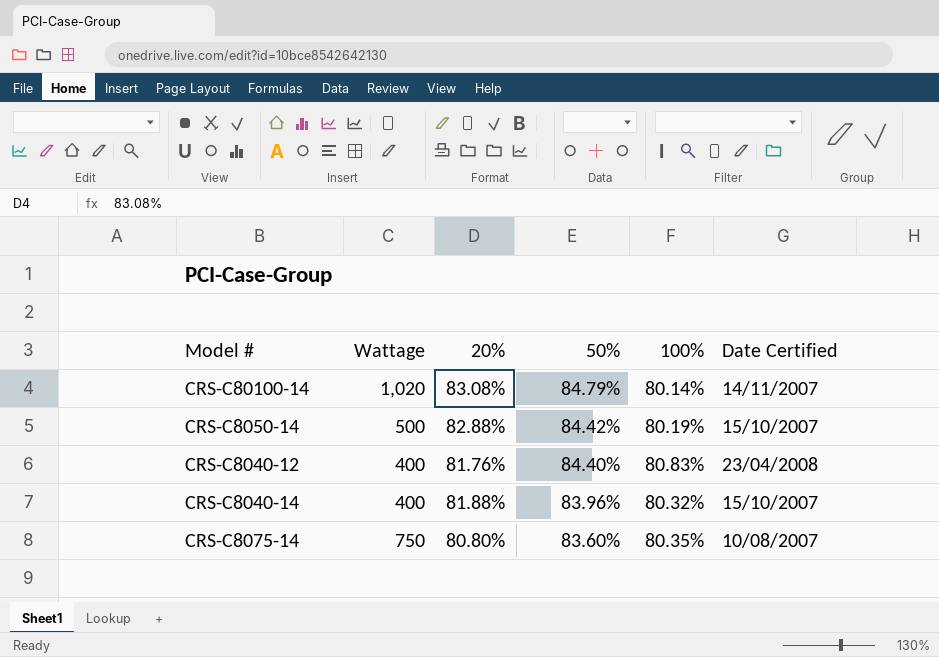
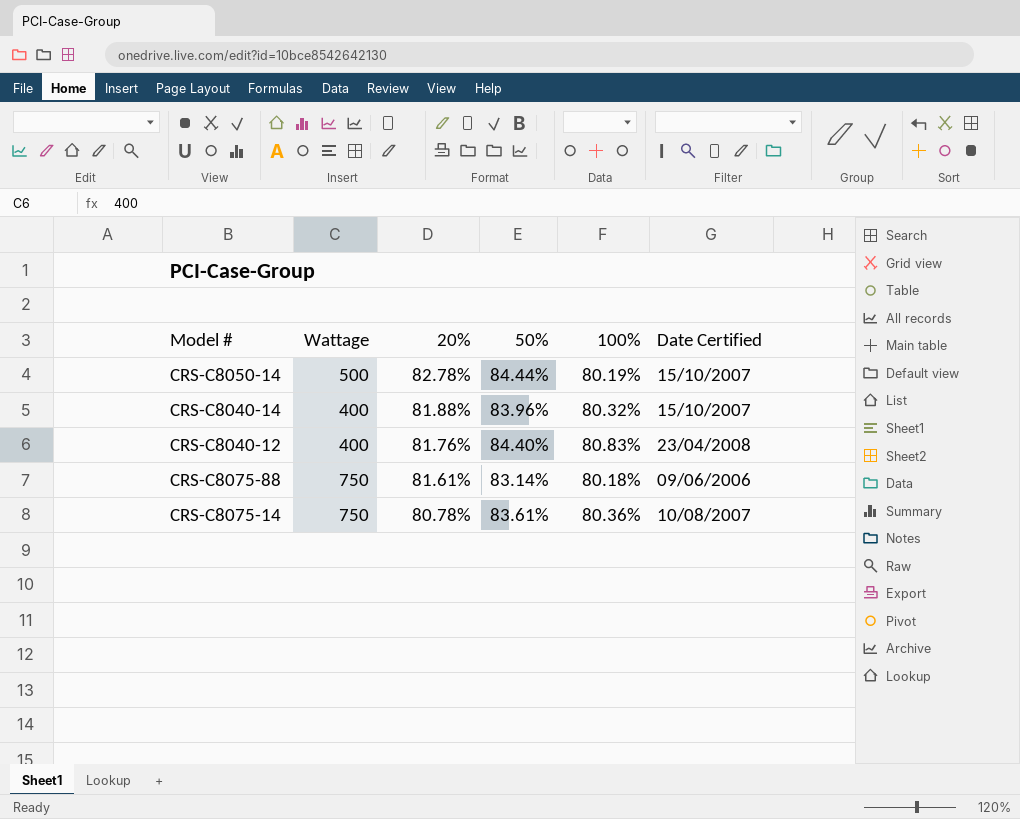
row order: 50% descending -> 20% descending
row CRS-C80100-14: 1,020 | 83.08% | 84.79% | 80.14% | 14/11/2007 -> none
CRS-C8050-14 | 20%: 82.88% -> 82.78%
CRS-C8050-14 | 50%: 84.42% -> 84.44%
row CRS-C8075-88: none -> 750 | 81.61% | 83.14% | 80.18% | 09/06/2006
CRS-C8075-14 | 20%: 80.80% -> 80.78%
CRS-C8075-14 | 50%: 83.60% -> 83.61%
CRS-C8075-14 | 100%: 80.35% -> 80.36%

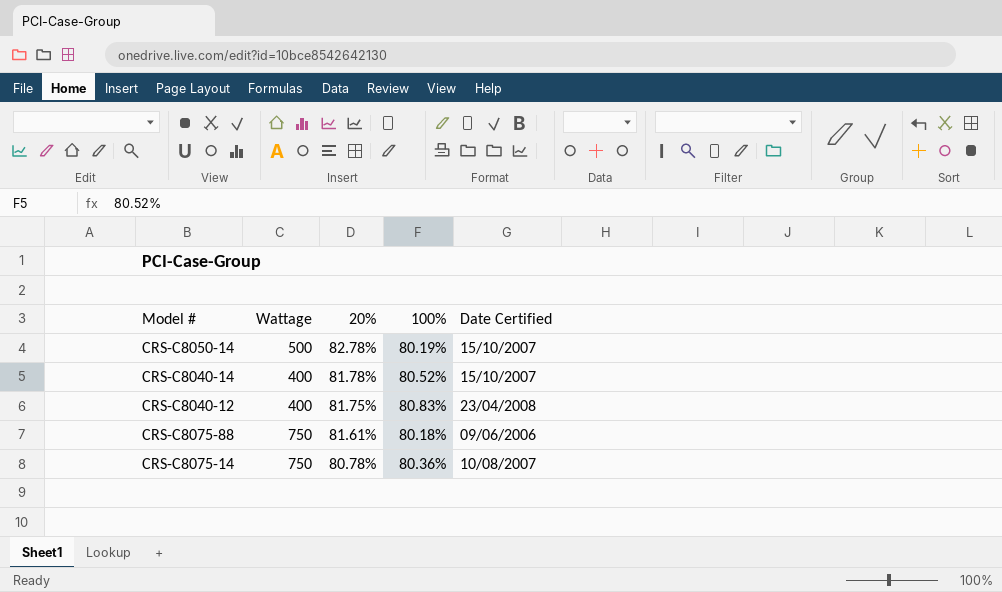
column 50% | position: 4 -> none
CRS-C8040-14 | 20%: 81.88% -> 81.78%
CRS-C8040-14 | 100%: 80.32% -> 80.52%
CRS-C8040-12 | 20%: 81.76% -> 81.75%

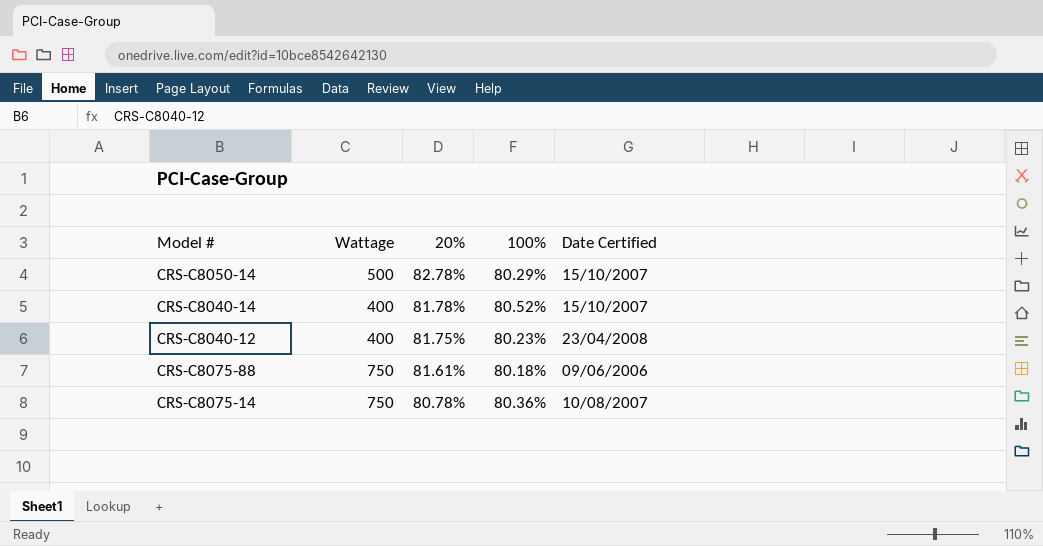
CRS-C8050-14 | 100%: 80.19% -> 80.29%
CRS-C8040-12 | 100%: 80.83% -> 80.23%

